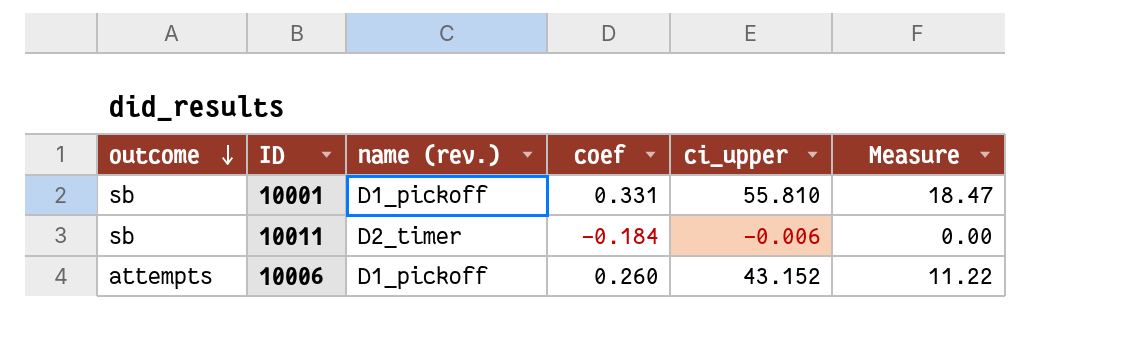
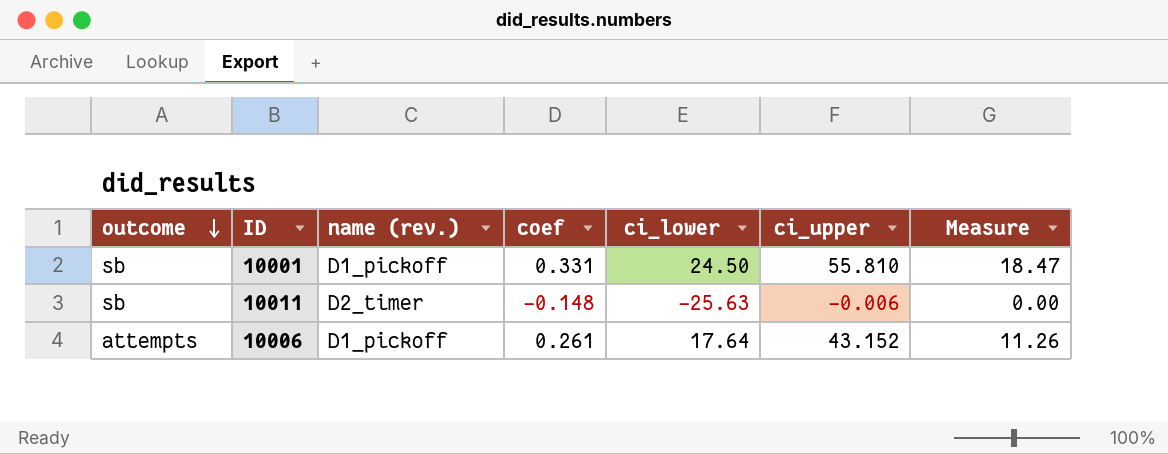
column ci_lower | position: none -> 5
10011 | coef: -0.184 -> -0.148
10006 | coef: 0.260 -> 0.261
10006 | Measure: 11.22 -> 11.26

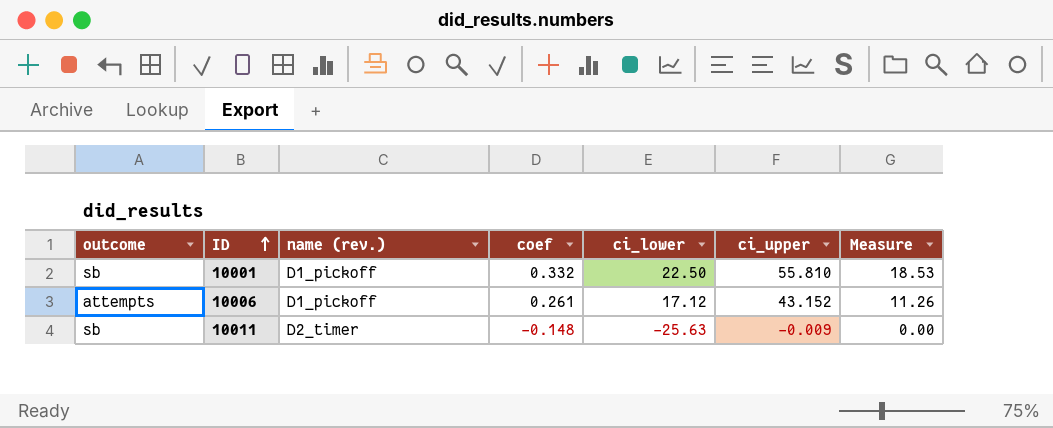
row order: outcome descending -> ID ascending
10001 | coef: 0.331 -> 0.332
10001 | ci_lower: 24.50 -> 22.50
10001 | Measure: 18.47 -> 18.53
10006 | ci_lower: 17.64 -> 17.12
10011 | ci_upper: -0.006 -> -0.009

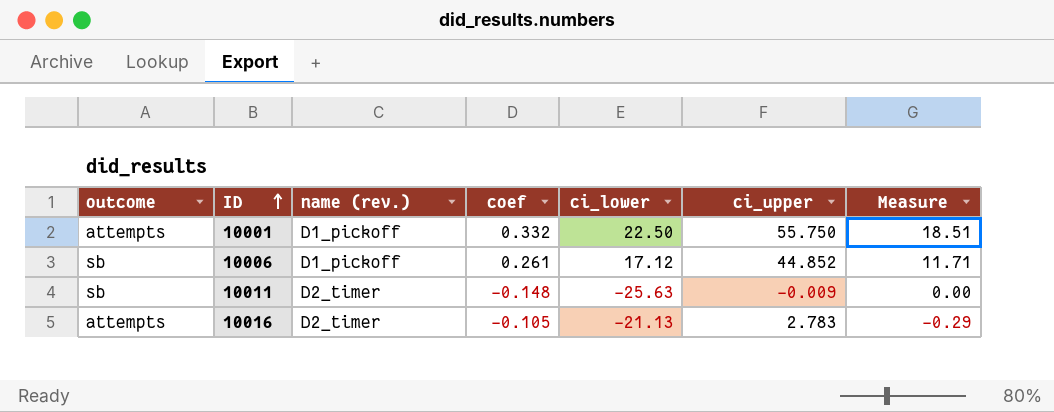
10001 | outcome: sb -> attempts
10001 | ci_upper: 55.810 -> 55.750
10001 | Measure: 18.53 -> 18.51
10006 | outcome: attempts -> sb
10006 | ci_upper: 43.152 -> 44.852
10006 | Measure: 11.26 -> 11.71
row 10016: none -> attempts | D2_timer | -0.105 | -21.13 | 2.783 | -0.29

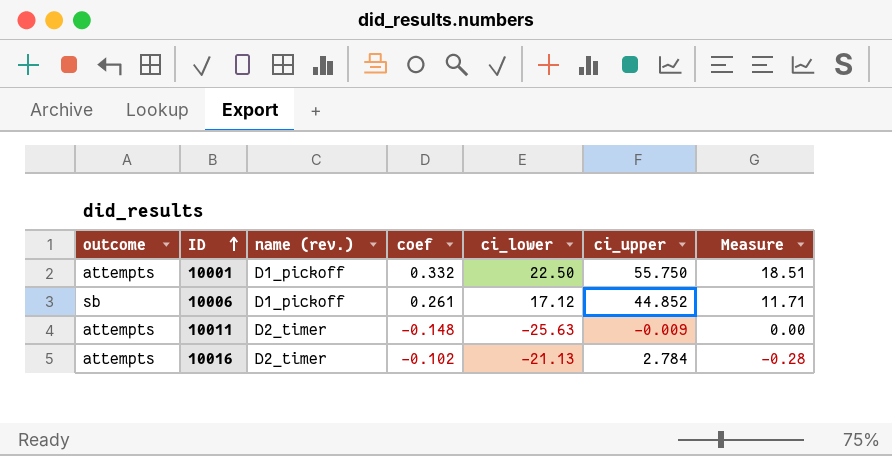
10011 | outcome: sb -> attempts
10016 | coef: -0.105 -> -0.102
10016 | ci_upper: 2.783 -> 2.784
10016 | Measure: -0.29 -> -0.28

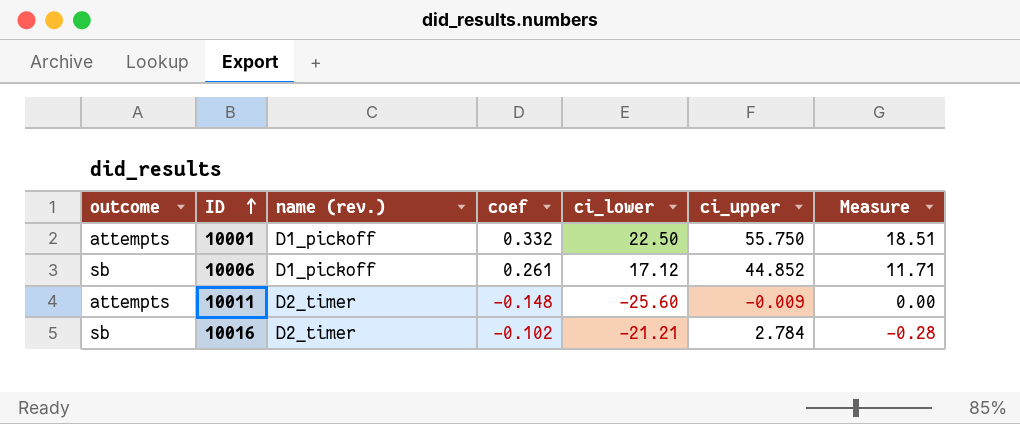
10011 | ci_lower: -25.63 -> -25.60
10016 | outcome: attempts -> sb
10016 | ci_lower: -21.13 -> -21.21

